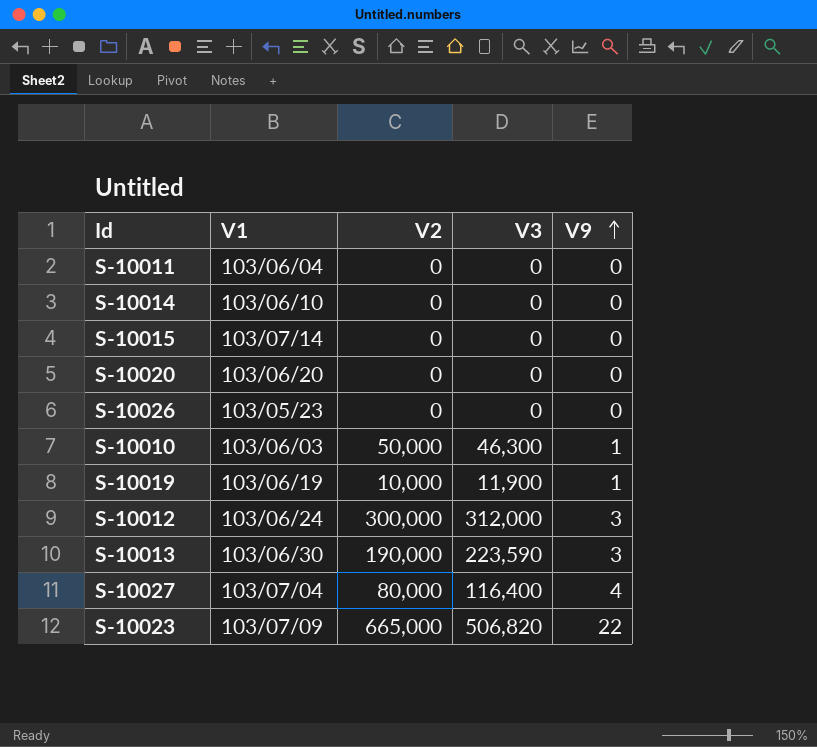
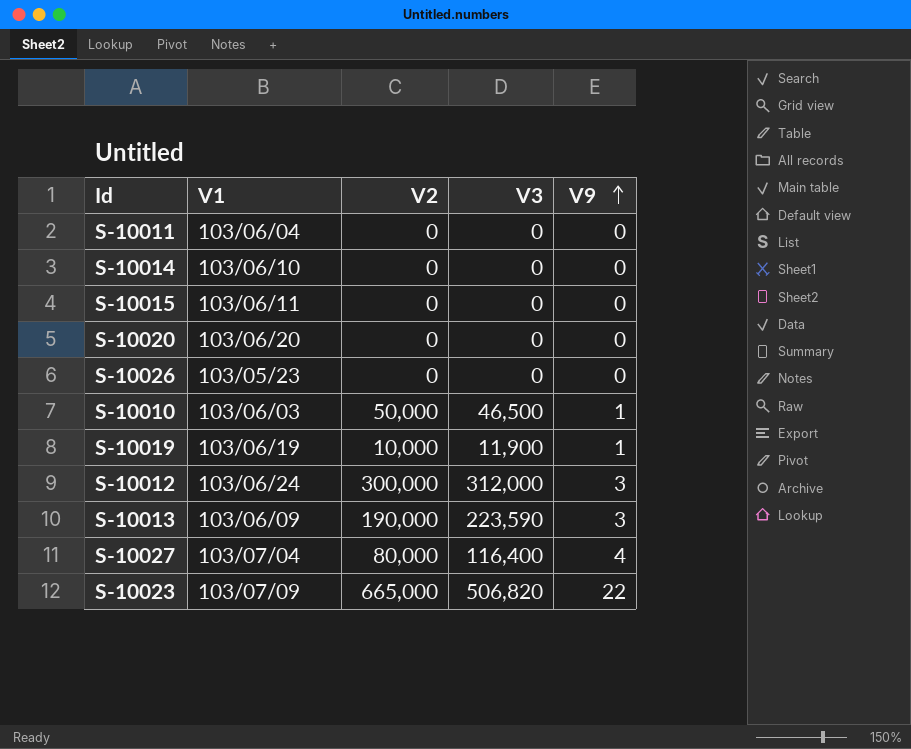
S-10015 | V1: 103/07/14 -> 103/06/11
S-10010 | V3: 46,300 -> 46,500
S-10013 | V1: 103/06/30 -> 103/06/09

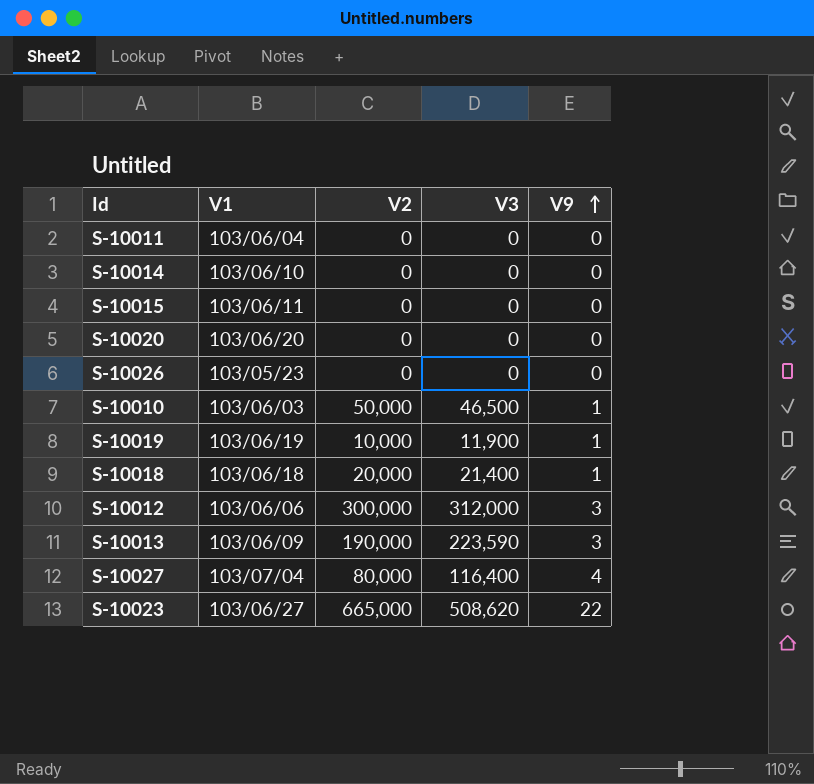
row S-10018: none -> 103/06/18 | 20,000 | 21,400 | 1
S-10012 | V1: 103/06/24 -> 103/06/06
S-10023 | V1: 103/07/09 -> 103/06/27
S-10023 | V3: 506,820 -> 508,620

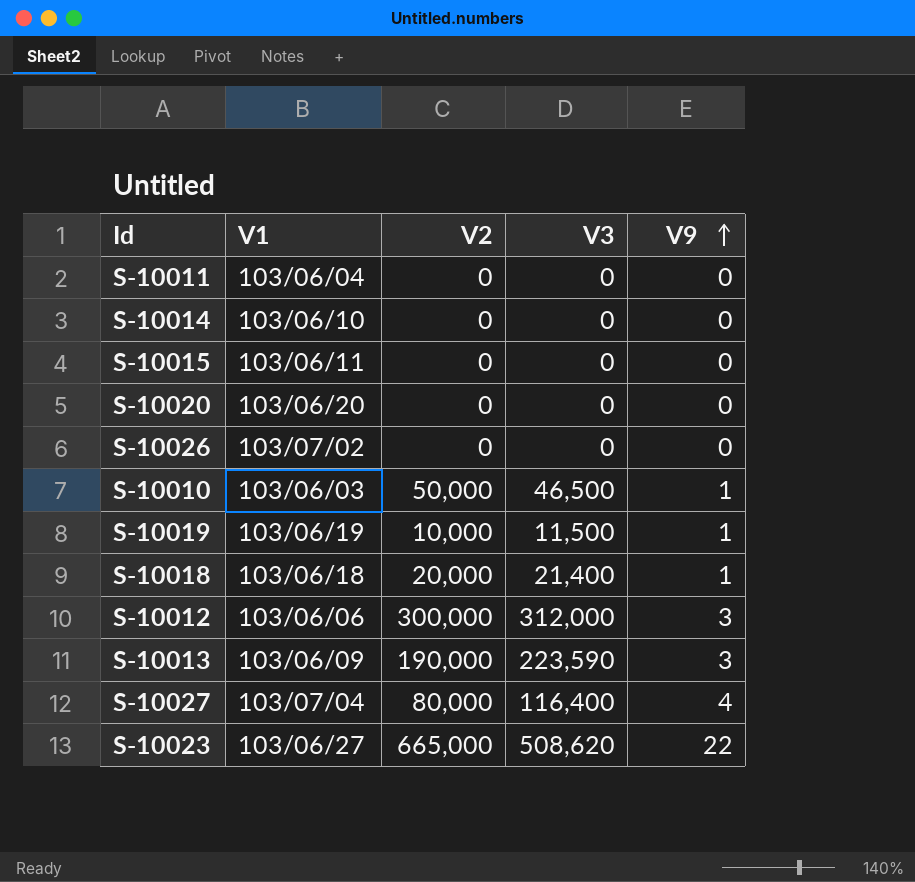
S-10026 | V1: 103/05/23 -> 103/07/02
S-10019 | V3: 11,900 -> 11,500

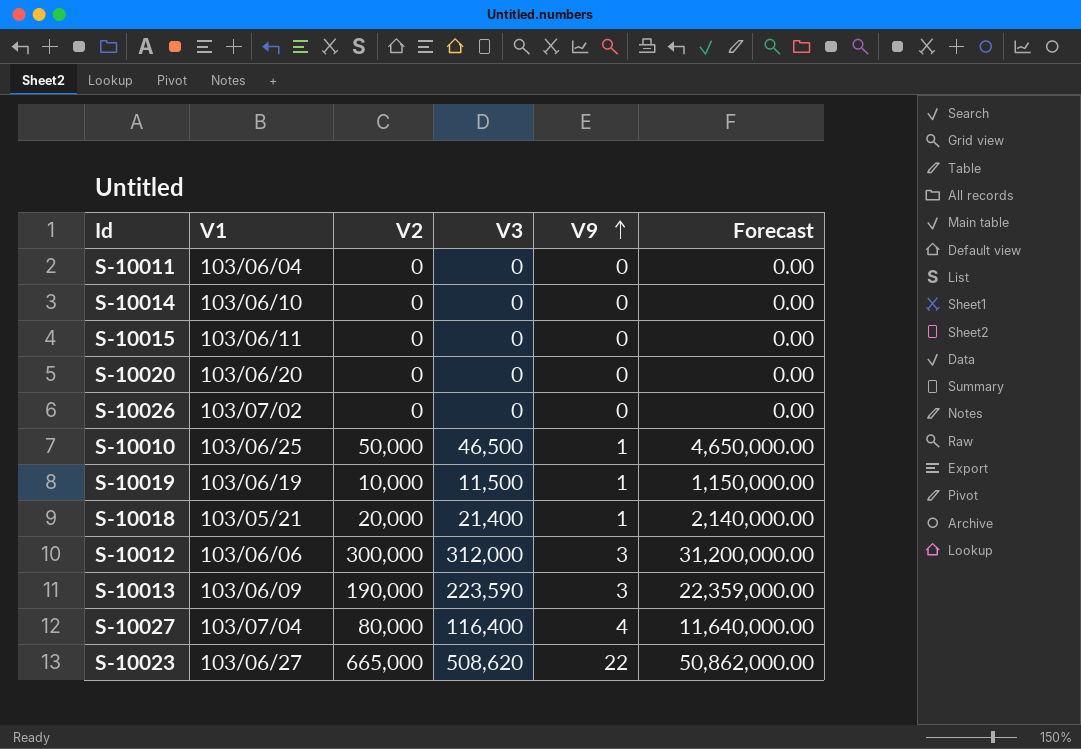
column Forecast | formula: none -> [V3] * 100
S-10010 | V1: 103/06/03 -> 103/06/25
S-10018 | V1: 103/06/18 -> 103/05/21

